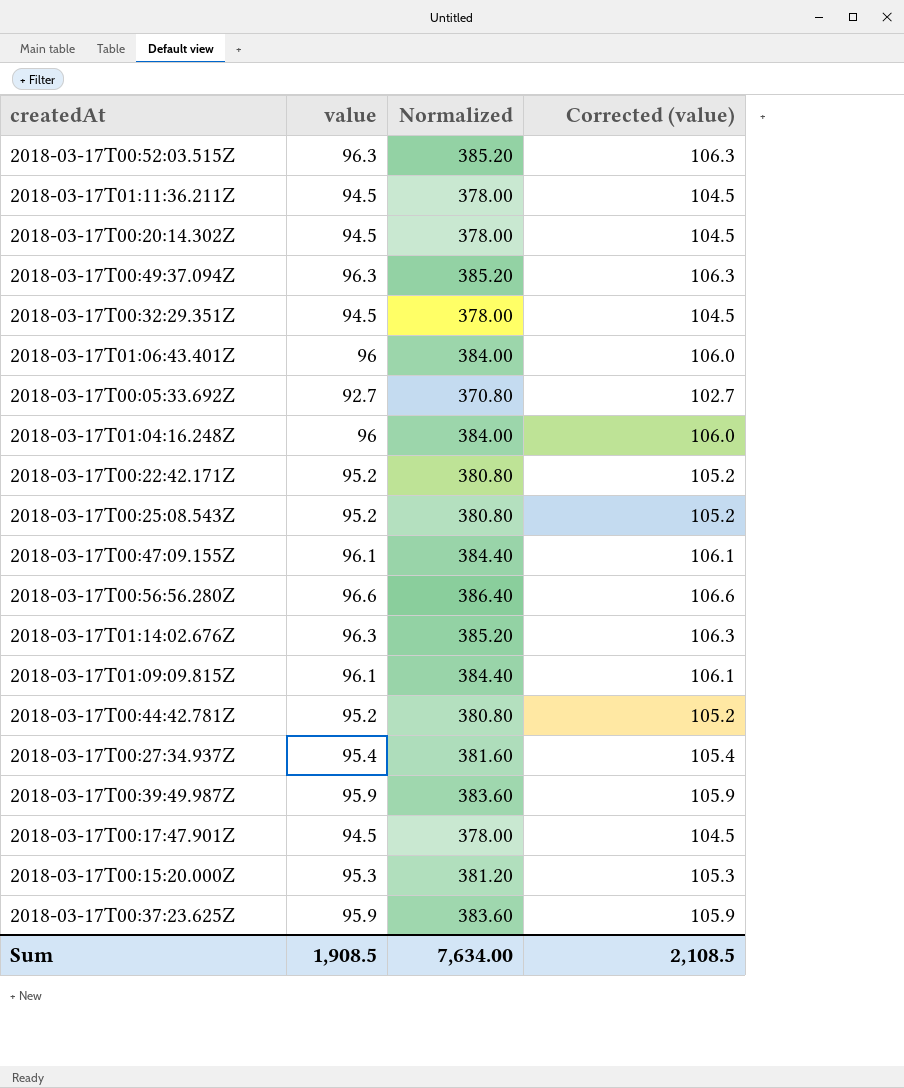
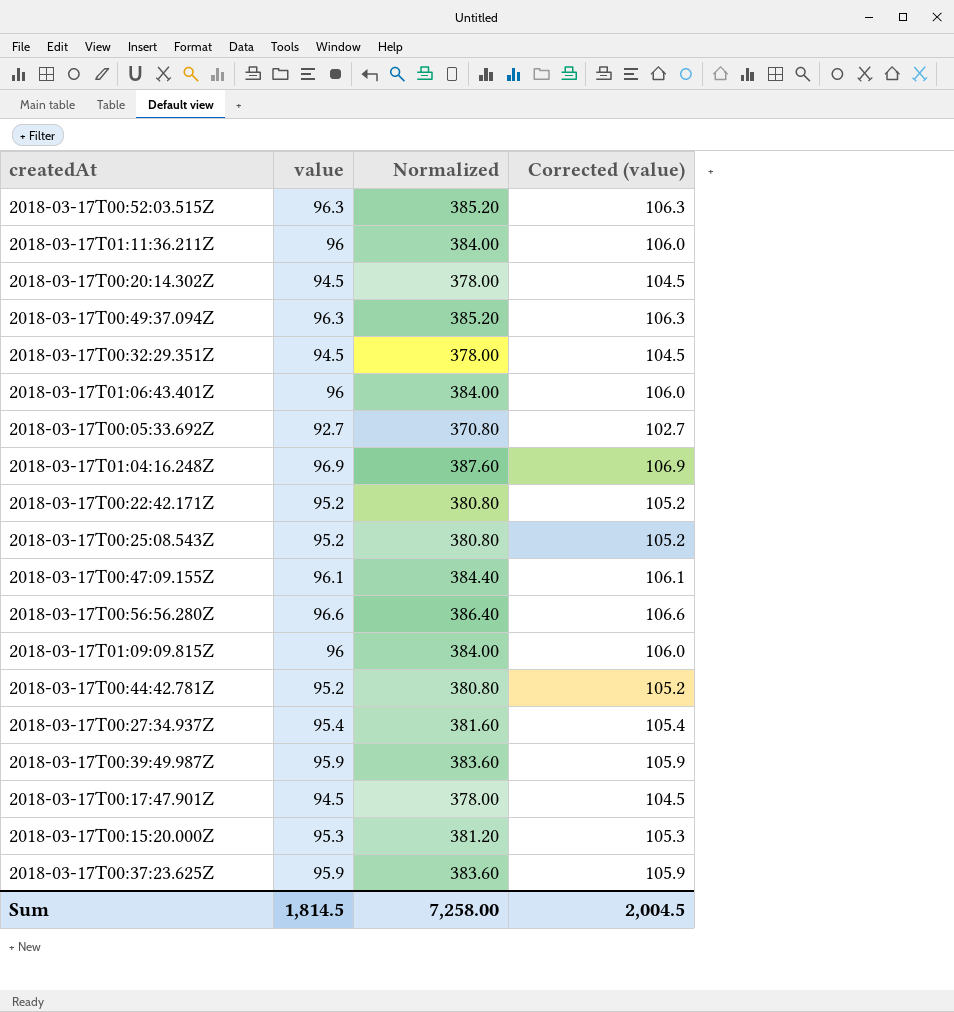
row 2018-03-17T01:14:02.676Z: 96.3 | 385.20 | 106.3 -> none
2018-03-17T01:11:36.211Z | value: 94.5 -> 96
2018-03-17T01:11:36.211Z | Normalized: 378.00 -> 384.00
2018-03-17T01:11:36.211Z | Corrected (value): 104.5 -> 106.0
2018-03-17T01:04:16.248Z | value: 96 -> 96.9
2018-03-17T01:04:16.248Z | Normalized: 384.00 -> 387.60
2018-03-17T01:04:16.248Z | Corrected (value): 106.0 -> 106.9
2018-03-17T01:09:09.815Z | value: 96.1 -> 96
2018-03-17T01:09:09.815Z | Normalized: 384.40 -> 384.00
2018-03-17T01:09:09.815Z | Corrected (value): 106.1 -> 106.0
Sum | value: 1,908.5 -> 1,814.5
Sum | Normalized: 7,634.00 -> 7,258.00
Sum | Corrected (value): 2,108.5 -> 2,004.5

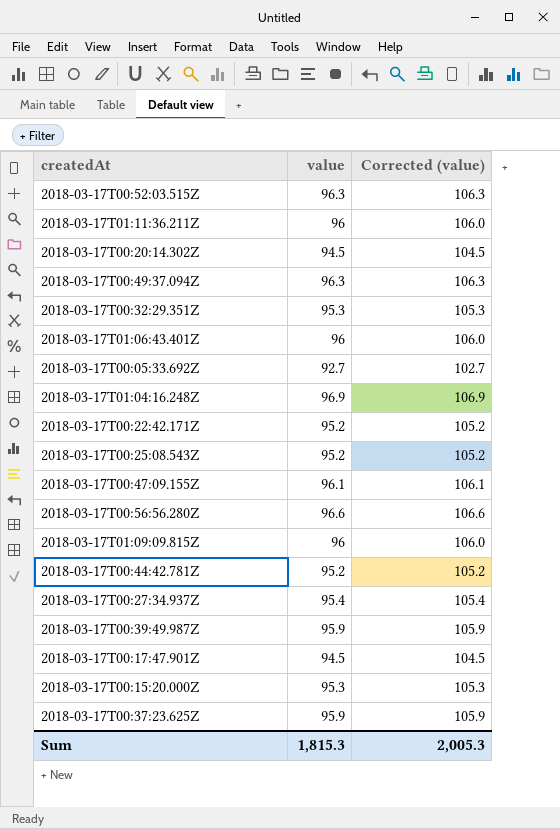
column Normalized | formula: [value] * 4 -> none
2018-03-17T00:32:29.351Z | value: 94.5 -> 95.3
2018-03-17T00:32:29.351Z | Corrected (value): 104.5 -> 105.3
Sum | value: 1,814.5 -> 1,815.3
Sum | Corrected (value): 2,004.5 -> 2,005.3

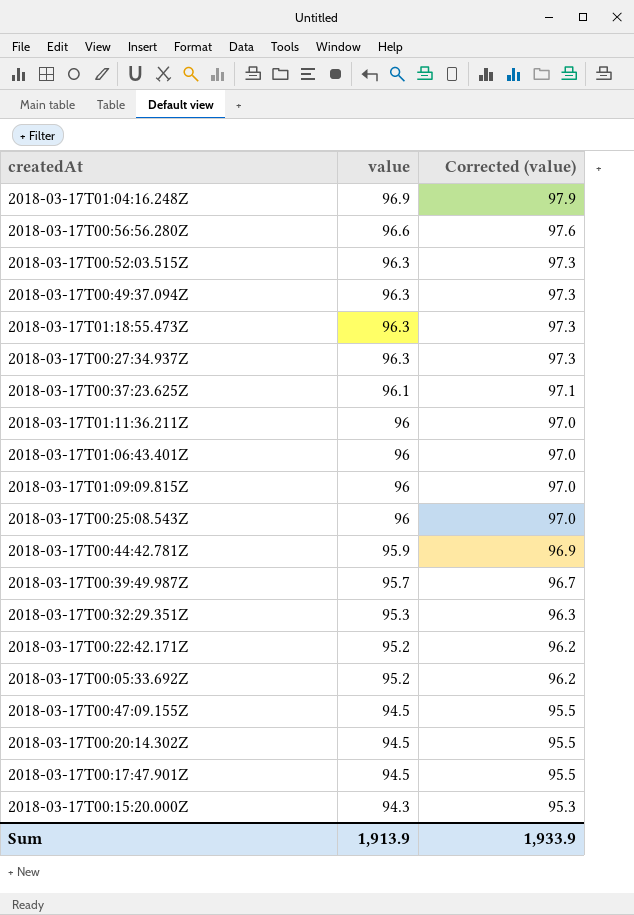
row order: none -> value descending
column Corrected (value) | formula: [value] + 10 -> [value] + 1
row 2018-03-17T01:18:55.473Z: none -> 96.3 | 97.3
2018-03-17T00:27:34.937Z | value: 95.4 -> 96.3
2018-03-17T00:37:23.625Z | value: 95.9 -> 96.1
2018-03-17T00:25:08.543Z | value: 95.2 -> 96
2018-03-17T00:44:42.781Z | value: 95.2 -> 95.9
2018-03-17T00:39:49.987Z | value: 95.9 -> 95.7
2018-03-17T00:05:33.692Z | value: 92.7 -> 95.2
2018-03-17T00:47:09.155Z | value: 96.1 -> 94.5
2018-03-17T00:15:20.000Z | value: 95.3 -> 94.3
Sum | value: 1,815.3 -> 1,913.9
Sum | Corrected (value): 2,005.3 -> 1,933.9

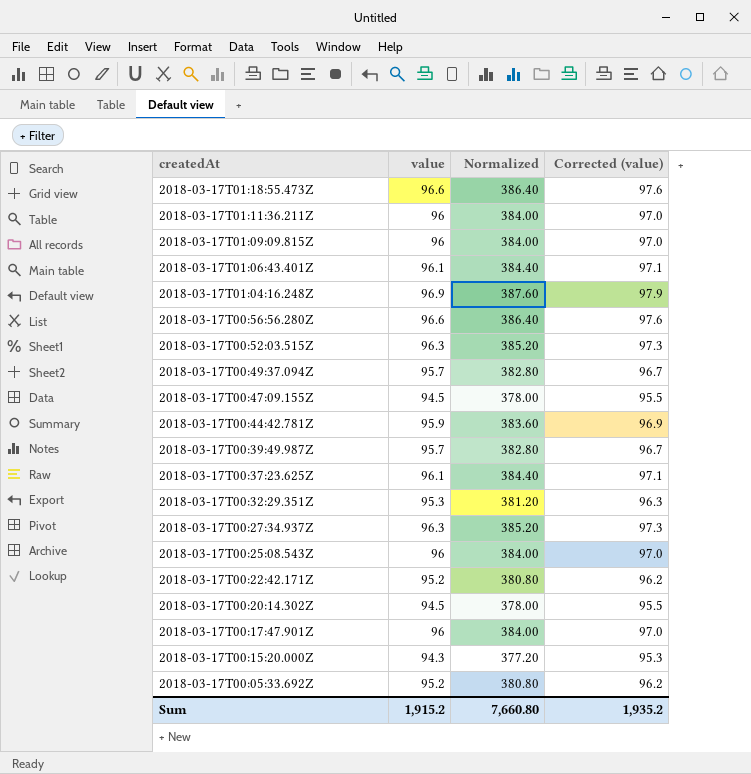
row order: value descending -> createdAt descending
column Normalized | formula: none -> [value] * 4
2018-03-17T01:18:55.473Z | value: 96.3 -> 96.6
2018-03-17T01:18:55.473Z | Corrected (value): 97.3 -> 97.6
2018-03-17T01:06:43.401Z | value: 96 -> 96.1
2018-03-17T01:06:43.401Z | Corrected (value): 97.0 -> 97.1
2018-03-17T00:49:37.094Z | value: 96.3 -> 95.7
2018-03-17T00:49:37.094Z | Corrected (value): 97.3 -> 96.7
2018-03-17T00:17:47.901Z | value: 94.5 -> 96
2018-03-17T00:17:47.901Z | Corrected (value): 95.5 -> 97.0
Sum | value: 1,913.9 -> 1,915.2
Sum | Corrected (value): 1,933.9 -> 1,935.2

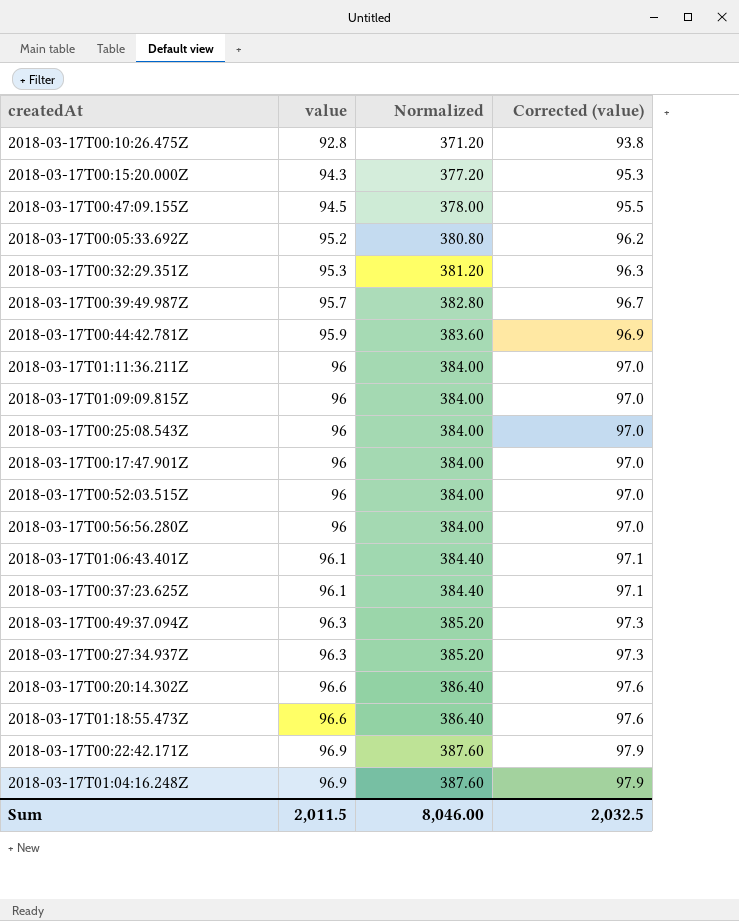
row order: createdAt descending -> value ascending
row 2018-03-17T00:10:26.475Z: none -> 92.8 | 371.20 | 93.8
2018-03-17T00:52:03.515Z | value: 96.3 -> 96
2018-03-17T00:52:03.515Z | Normalized: 385.20 -> 384.00
2018-03-17T00:52:03.515Z | Corrected (value): 97.3 -> 97.0
2018-03-17T00:56:56.280Z | value: 96.6 -> 96
2018-03-17T00:56:56.280Z | Normalized: 386.40 -> 384.00
2018-03-17T00:56:56.280Z | Corrected (value): 97.6 -> 97.0
2018-03-17T00:49:37.094Z | value: 95.7 -> 96.3
2018-03-17T00:49:37.094Z | Normalized: 382.80 -> 385.20
2018-03-17T00:49:37.094Z | Corrected (value): 96.7 -> 97.3
2018-03-17T00:20:14.302Z | value: 94.5 -> 96.6
2018-03-17T00:20:14.302Z | Normalized: 378.00 -> 386.40
2018-03-17T00:20:14.302Z | Corrected (value): 95.5 -> 97.6
2018-03-17T00:22:42.171Z | value: 95.2 -> 96.9
2018-03-17T00:22:42.171Z | Normalized: 380.80 -> 387.60
2018-03-17T00:22:42.171Z | Corrected (value): 96.2 -> 97.9
Sum | value: 1,915.2 -> 2,011.5
Sum | Normalized: 7,660.80 -> 8,046.00
Sum | Corrected (value): 1,935.2 -> 2,032.5

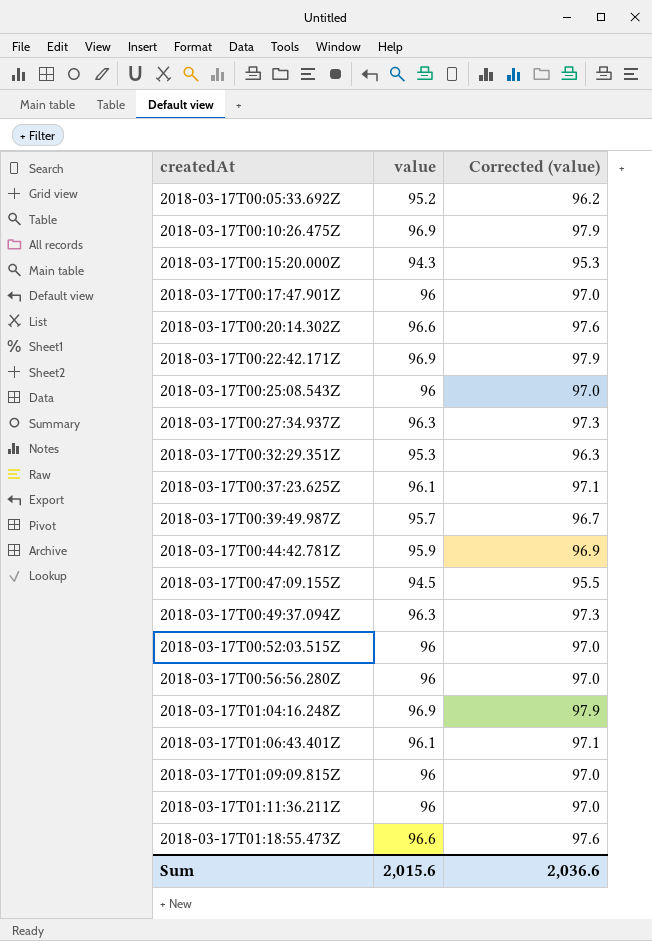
row order: value ascending -> createdAt ascending
column Normalized | formula: [value] * 4 -> none
2018-03-17T00:10:26.475Z | value: 92.8 -> 96.9
2018-03-17T00:10:26.475Z | Corrected (value): 93.8 -> 97.9
Sum | value: 2,011.5 -> 2,015.6
Sum | Corrected (value): 2,032.5 -> 2,036.6

